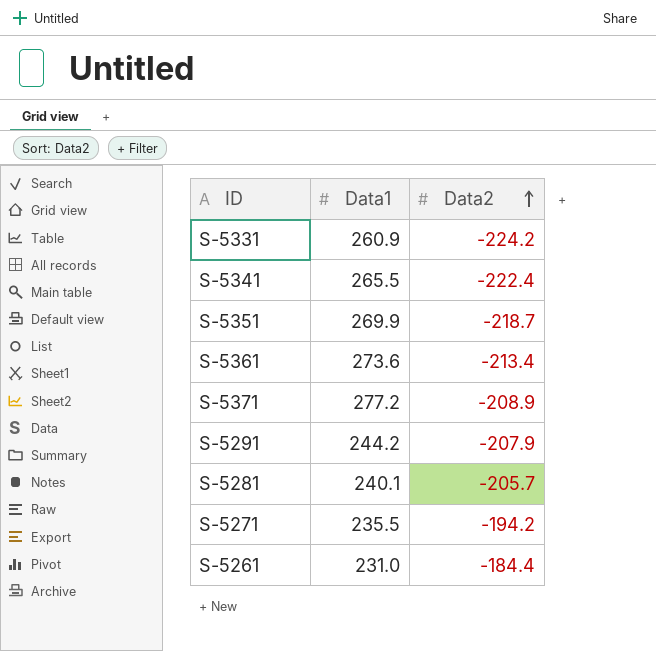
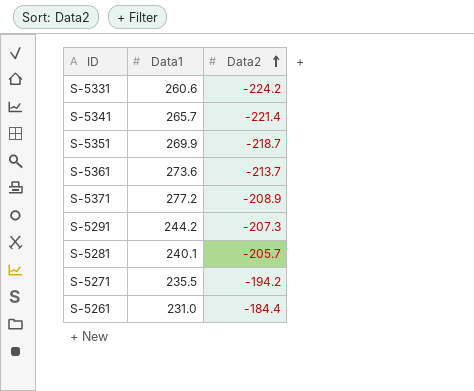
S-5331 | Data1: 260.9 -> 260.6
S-5341 | Data1: 265.5 -> 265.7
S-5341 | Data2: -222.4 -> -221.4
S-5361 | Data2: -213.4 -> -213.7
S-5291 | Data2: -207.9 -> -207.3

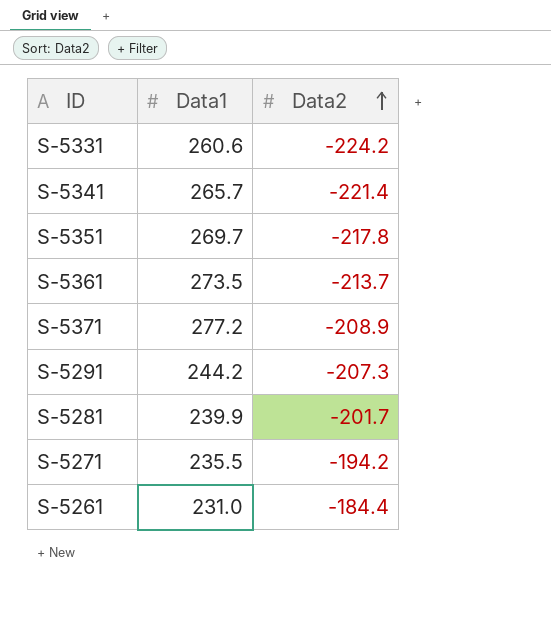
S-5351 | Data1: 269.9 -> 269.7
S-5351 | Data2: -218.7 -> -217.8
S-5361 | Data1: 273.6 -> 273.5
S-5281 | Data1: 240.1 -> 239.9
S-5281 | Data2: -205.7 -> -201.7

